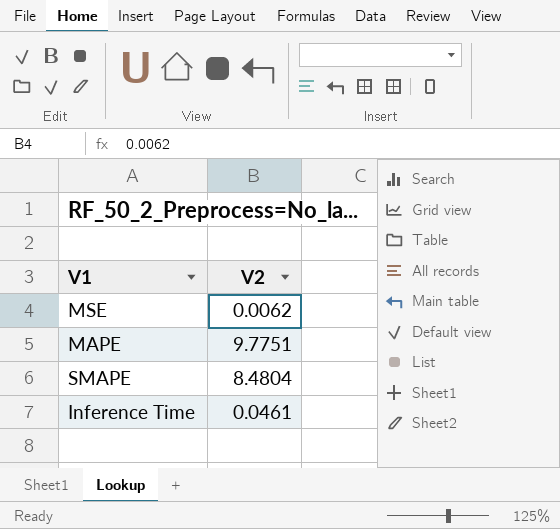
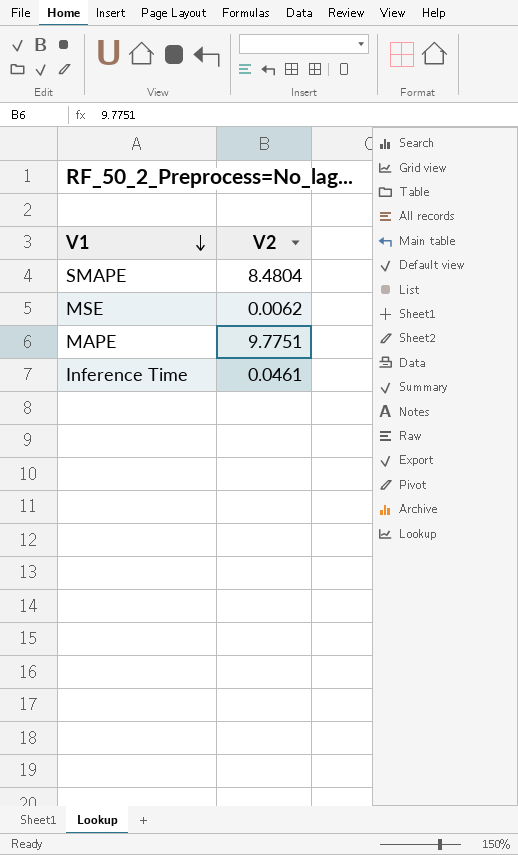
row order: none -> V1 descending

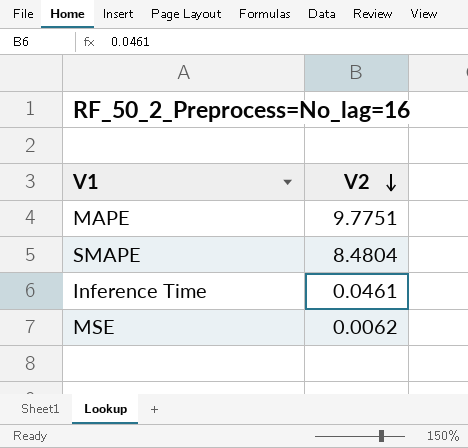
row order: V1 descending -> V2 descending

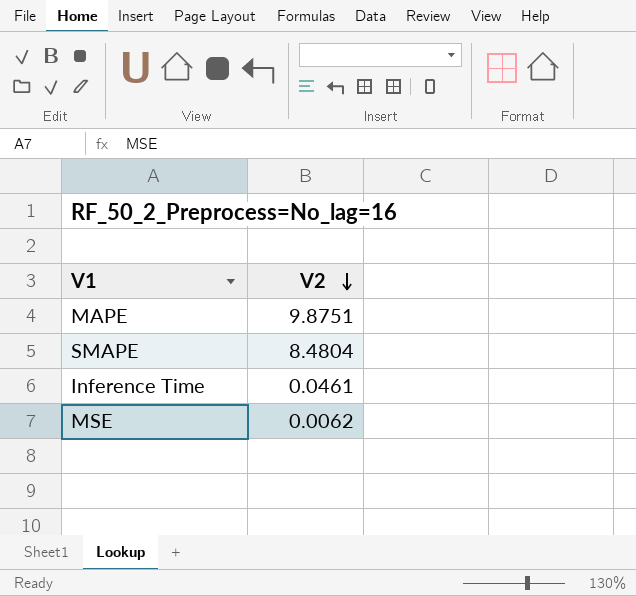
MAPE | V2: 9.7751 -> 9.8751

